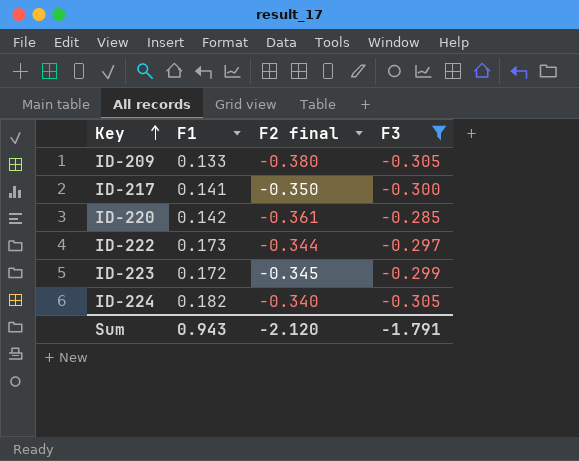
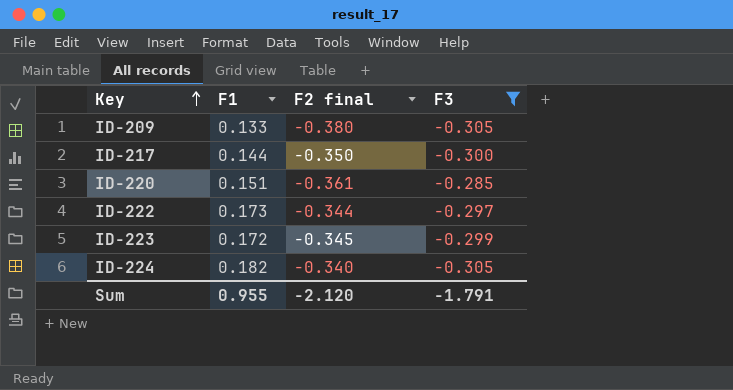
ID-217 | F1: 0.141 -> 0.144
ID-220 | F1: 0.142 -> 0.151
Sum | F1: 0.943 -> 0.955

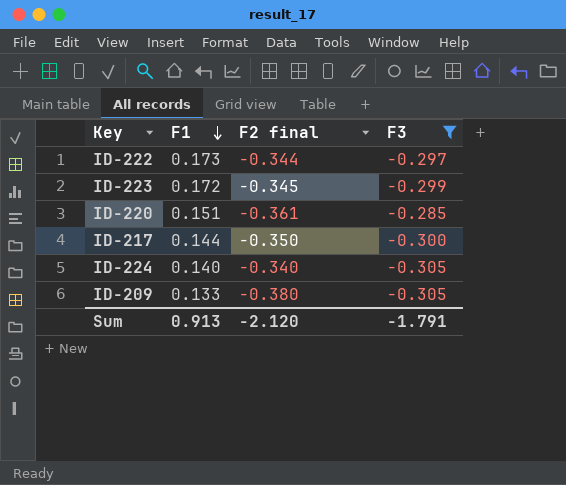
row order: Key ascending -> F1 descending
ID-224 | F1: 0.182 -> 0.140
Sum | F1: 0.955 -> 0.913

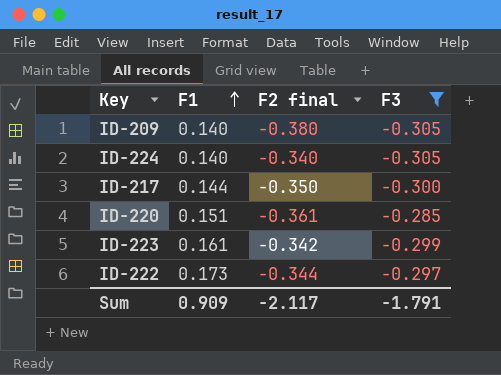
row order: F1 descending -> F1 ascending
ID-209 | F1: 0.133 -> 0.140
ID-223 | F1: 0.172 -> 0.161
ID-223 | F2 final: -0.345 -> -0.342
Sum | F1: 0.913 -> 0.909
Sum | F2 final: -2.120 -> -2.117

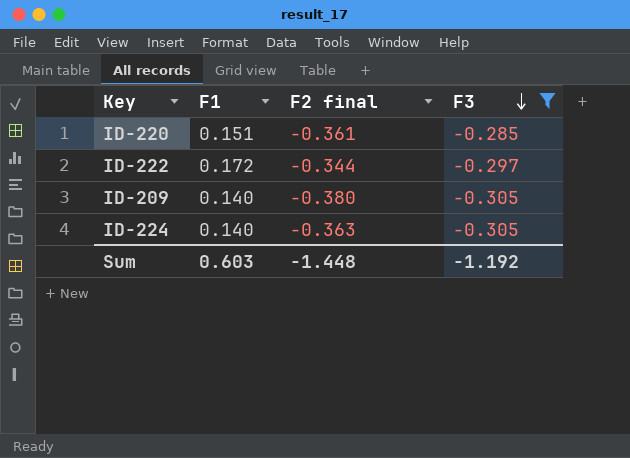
row order: F1 ascending -> F3 descending
row ID-217: 0.144 | -0.350 | -0.300 -> none
row ID-223: 0.161 | -0.342 | -0.299 -> none
ID-222 | F1: 0.173 -> 0.172
ID-224 | F2 final: -0.340 -> -0.363
Sum | F1: 0.909 -> 0.603
Sum | F2 final: -2.117 -> -1.448
Sum | F3: -1.791 -> -1.192

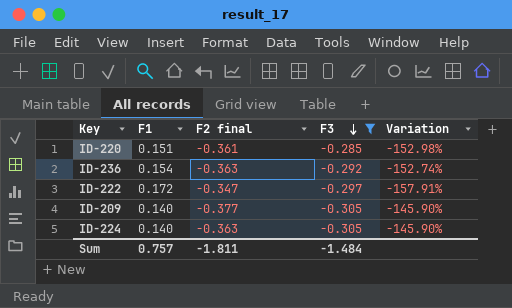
column Variation | formula: none -> ([F1] - [F3]) / [F3]
row ID-236: none -> 0.154 | -0.363 | -0.292 | -152.74%
ID-222 | F2 final: -0.344 -> -0.347
ID-209 | F2 final: -0.380 -> -0.377
Sum | F1: 0.603 -> 0.757
Sum | F2 final: -1.448 -> -1.811
Sum | F3: -1.192 -> -1.484

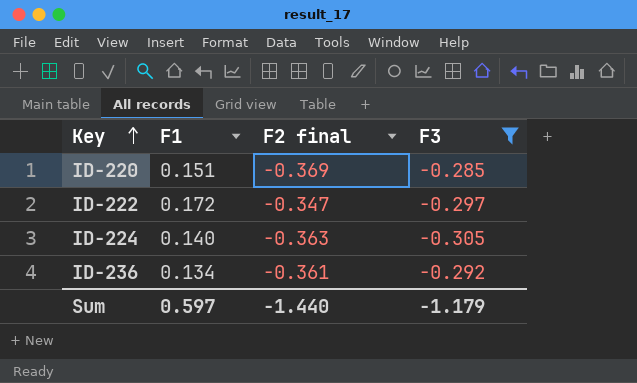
row order: F3 descending -> Key ascending
column Variation | formula: ([F1] - [F3]) / [F3] -> none
row ID-209: 0.140 | -0.377 | -0.305 | -145.90% -> none
ID-220 | F2 final: -0.361 -> -0.369
ID-236 | F1: 0.154 -> 0.134
ID-236 | F2 final: -0.363 -> -0.361
Sum | F1: 0.757 -> 0.597
Sum | F2 final: -1.811 -> -1.440
Sum | F3: -1.484 -> -1.179

